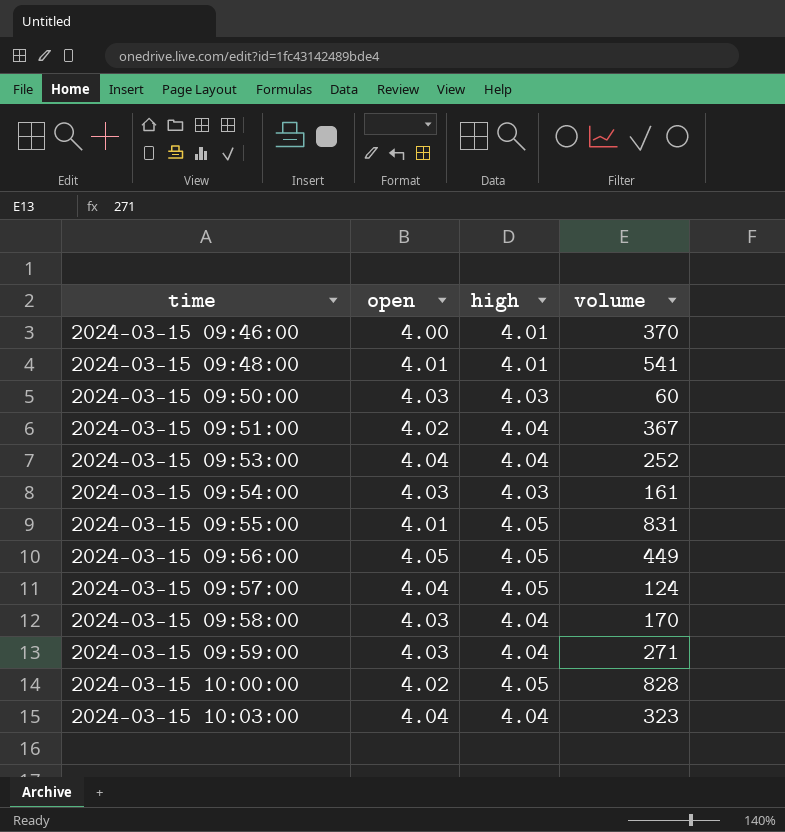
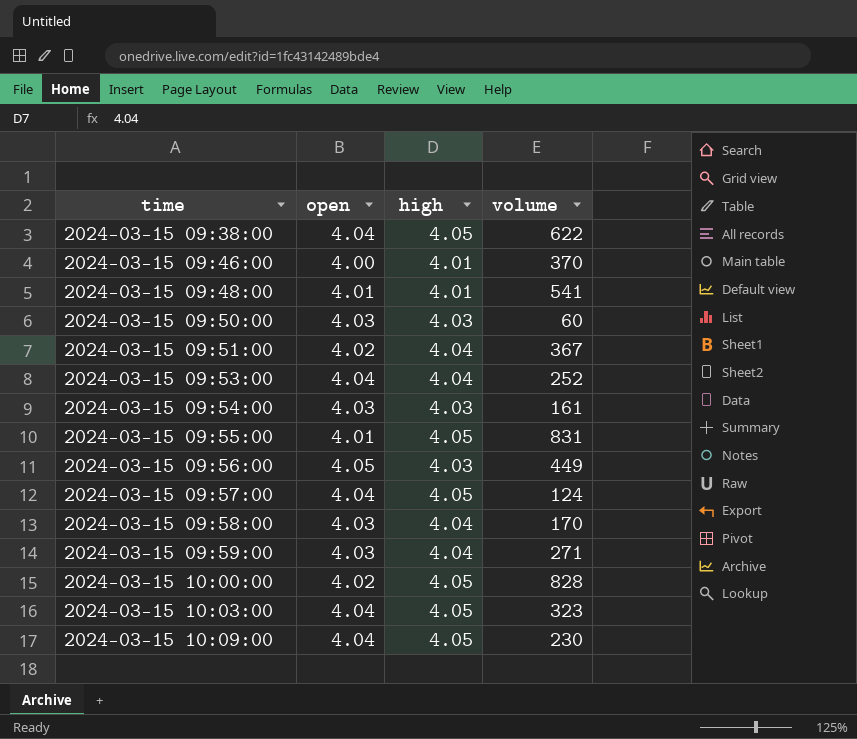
row 2024-03-15 09:38:00: none -> 4.04 | 4.05 | 622
2024-03-15 09:56:00 | high: 4.05 -> 4.03
2024-03-15 10:03:00 | high: 4.04 -> 4.05
row 2024-03-15 10:09:00: none -> 4.04 | 4.05 | 230

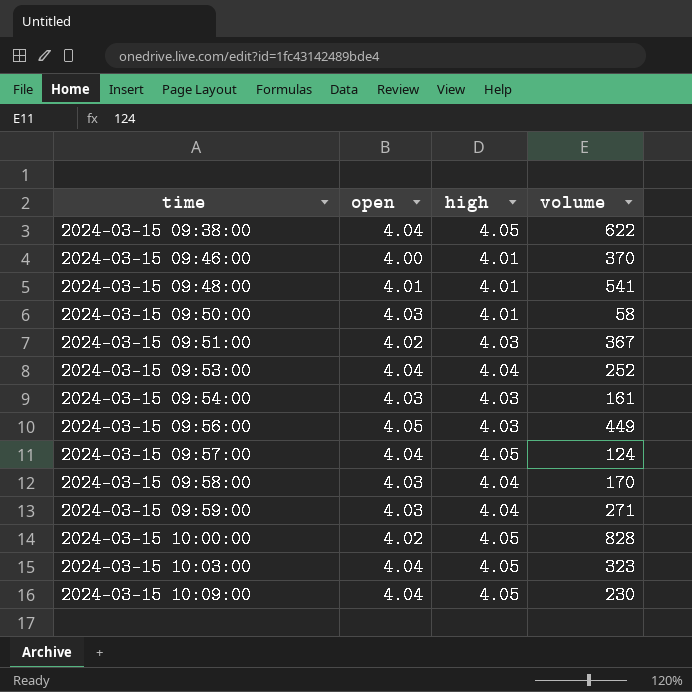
row 2024-03-15 09:55:00: 4.01 | 4.05 | 831 -> none
2024-03-15 09:50:00 | high: 4.03 -> 4.01
2024-03-15 09:50:00 | volume: 60 -> 58
2024-03-15 09:51:00 | high: 4.04 -> 4.03

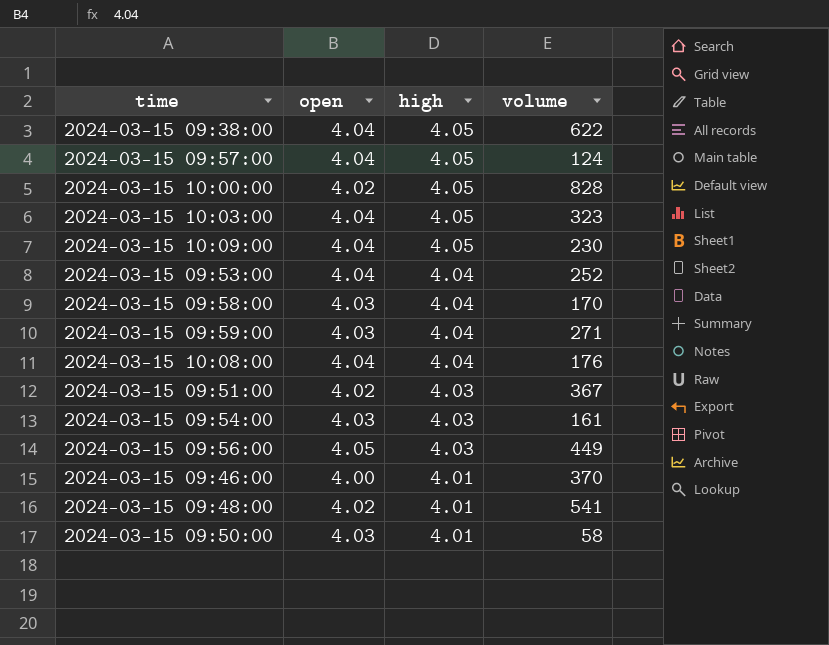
row order: time ascending -> high descending
row 2024-03-15 10:08:00: none -> 4.04 | 4.04 | 176
2024-03-15 09:48:00 | open: 4.01 -> 4.02

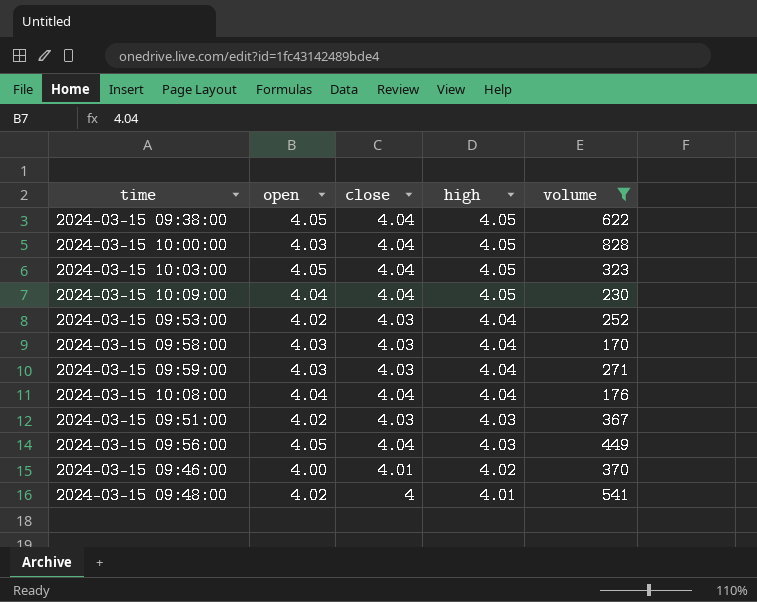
filter: none -> volume >= 170
column close | position: none -> 3
2024-03-15 09:38:00 | open: 4.04 -> 4.05
2024-03-15 10:00:00 | open: 4.02 -> 4.03
2024-03-15 10:03:00 | open: 4.04 -> 4.05
2024-03-15 09:53:00 | open: 4.04 -> 4.02
2024-03-15 09:46:00 | high: 4.01 -> 4.02

